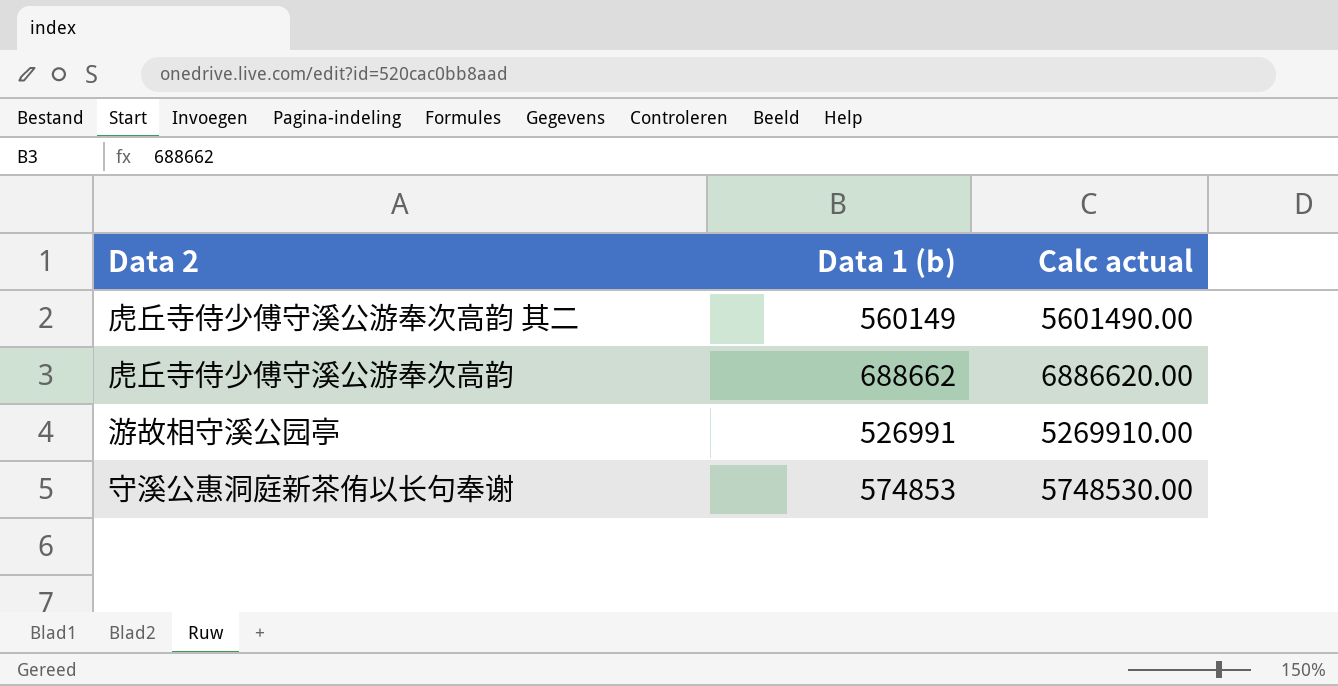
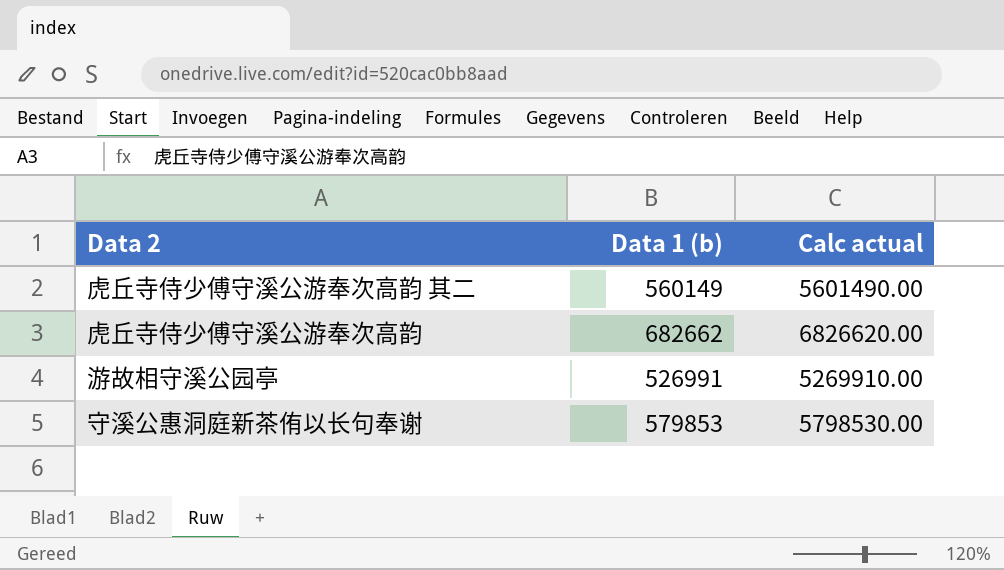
虎丘寺侍少傅守溪公游奉次高韵 | Data 1 (b): 688662 -> 682662
虎丘寺侍少傅守溪公游奉次高韵 | Calc actual: 6886620.00 -> 6826620.00
守溪公惠洞庭新茶侑以长句奉谢 | Data 1 (b): 574853 -> 579853
守溪公惠洞庭新茶侑以长句奉谢 | Calc actual: 5748530.00 -> 5798530.00

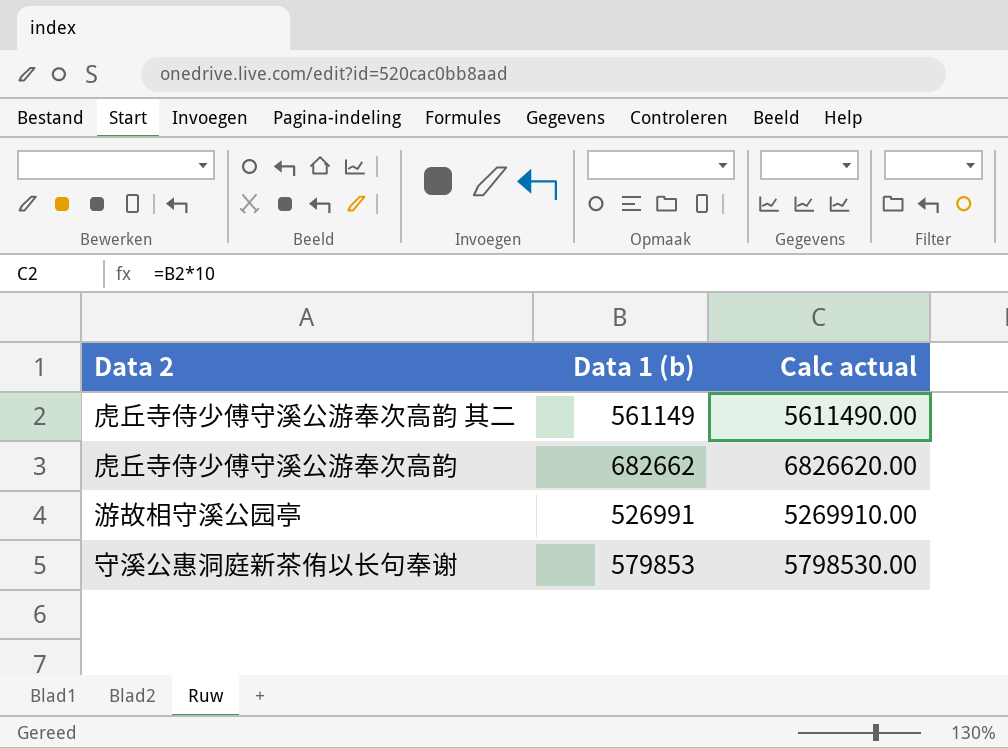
虎丘寺侍少傅守溪公游奉次高韵 其二 | Data 1 (b): 560149 -> 561149
虎丘寺侍少傅守溪公游奉次高韵 其二 | Calc actual: 5601490.00 -> 5611490.00

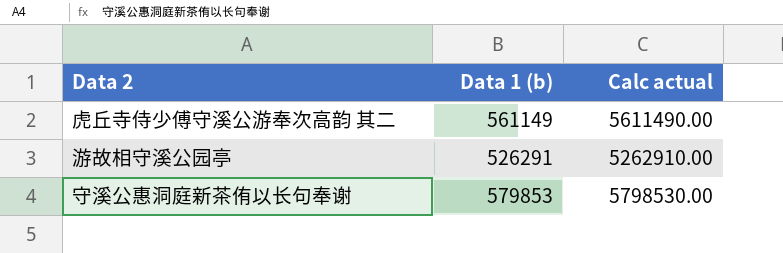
row 虎丘寺侍少傅守溪公游奉次高韵: 682662 | 6826620.00 -> none
游故相守溪公园亭 | Data 1 (b): 526991 -> 526291
游故相守溪公园亭 | Calc actual: 5269910.00 -> 5262910.00

